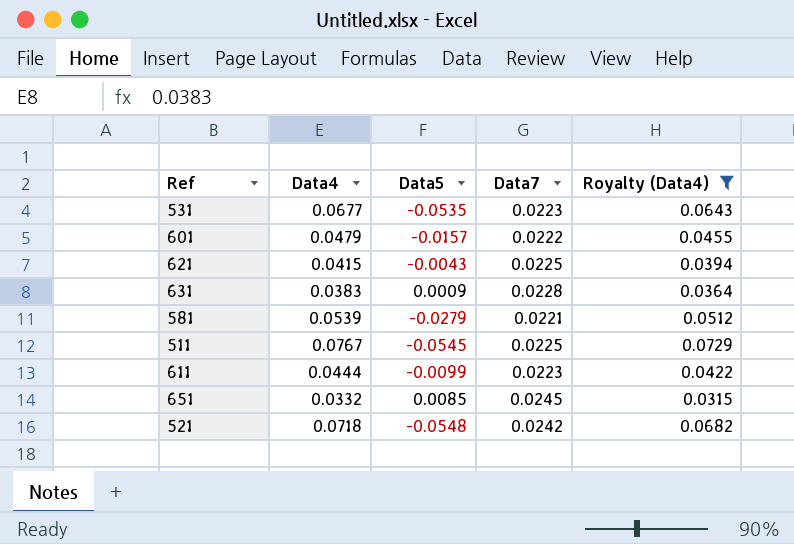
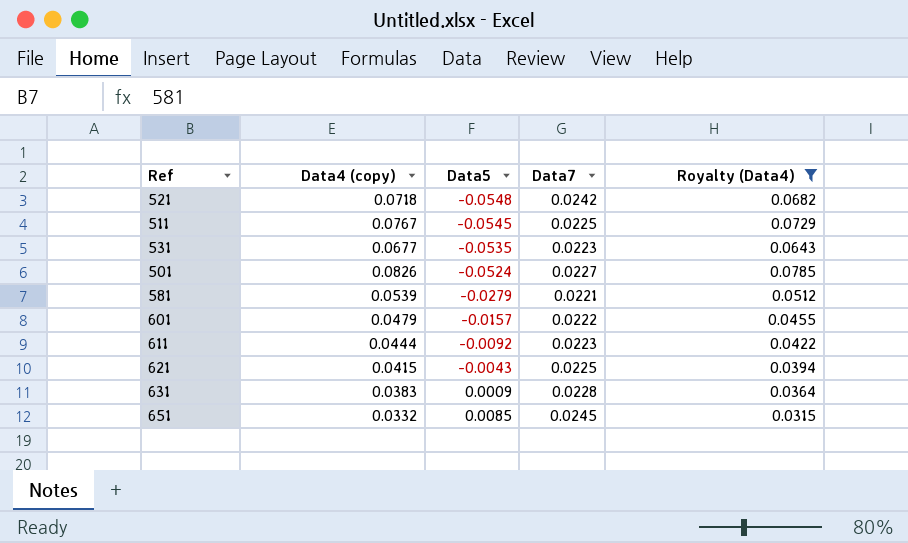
row order: none -> Data5 ascending
column name: Data4 -> Data4 (copy)
row 501: none -> 0.0826 | -0.0524 | 0.0227 | 0.0785
611 | Data5: -0.0099 -> -0.0092

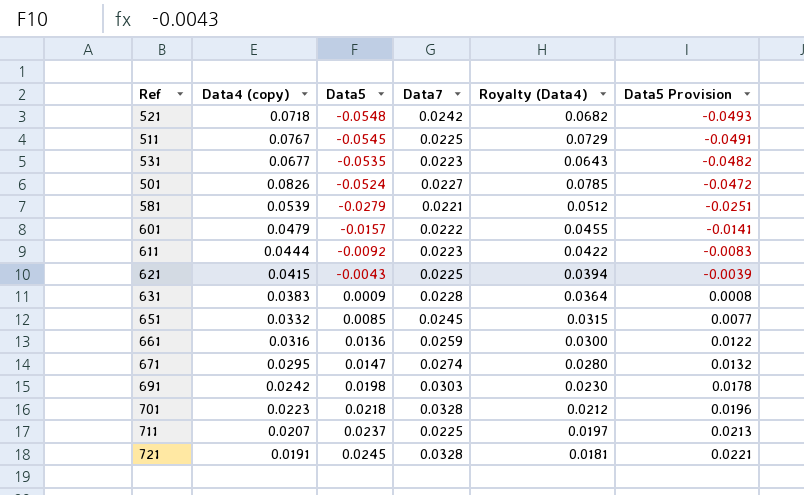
filter: Royalty (Data4) >= 0.0315 -> none
column Data5 Provision | formula: none -> [Data5] * 0.9

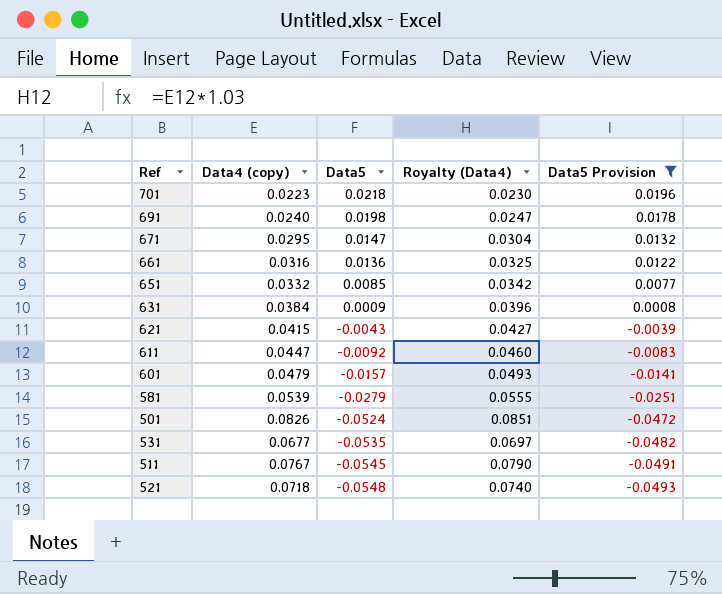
filter: none -> Data5 Provision <= 0.0196
row order: Data5 ascending -> Data5 descending
column Data7 | position: 4 -> none
column Royalty (Data4) | formula: [Data4 (copy)] * 0.95 -> [Data4 (copy)] * 1.03
691 | Data4 (copy): 0.0242 -> 0.0240
631 | Data4 (copy): 0.0383 -> 0.0384
611 | Data4 (copy): 0.0444 -> 0.0447

